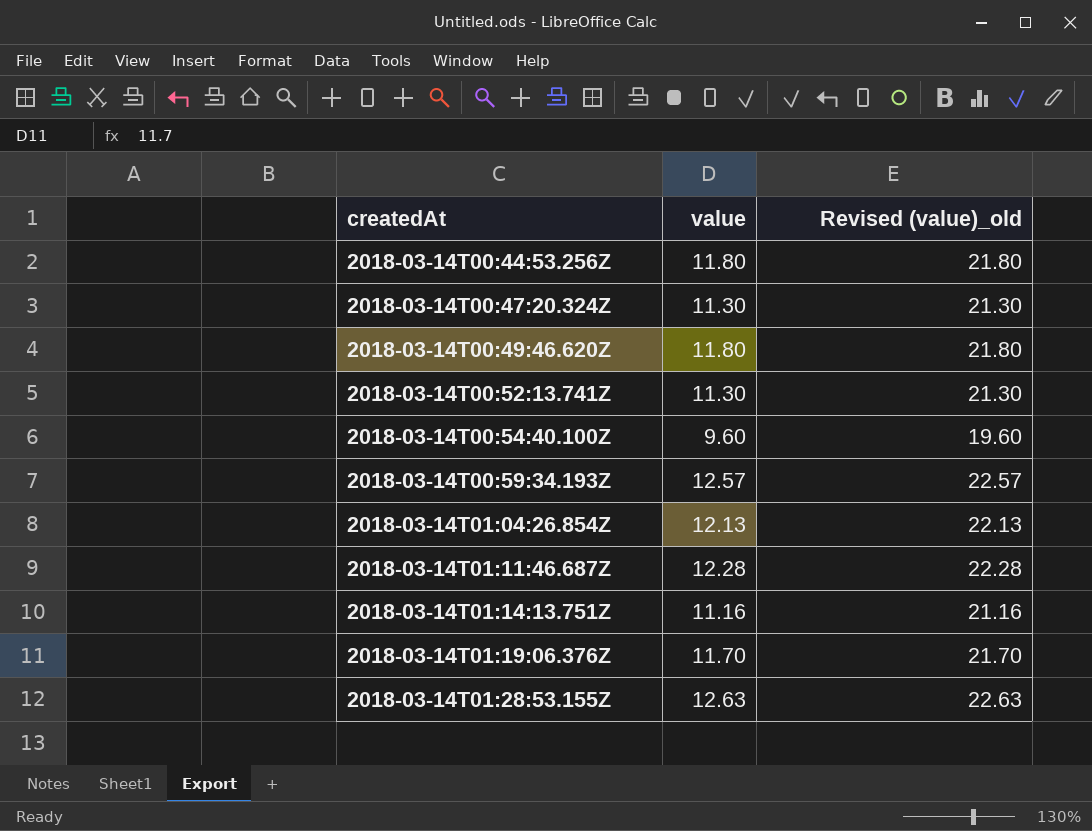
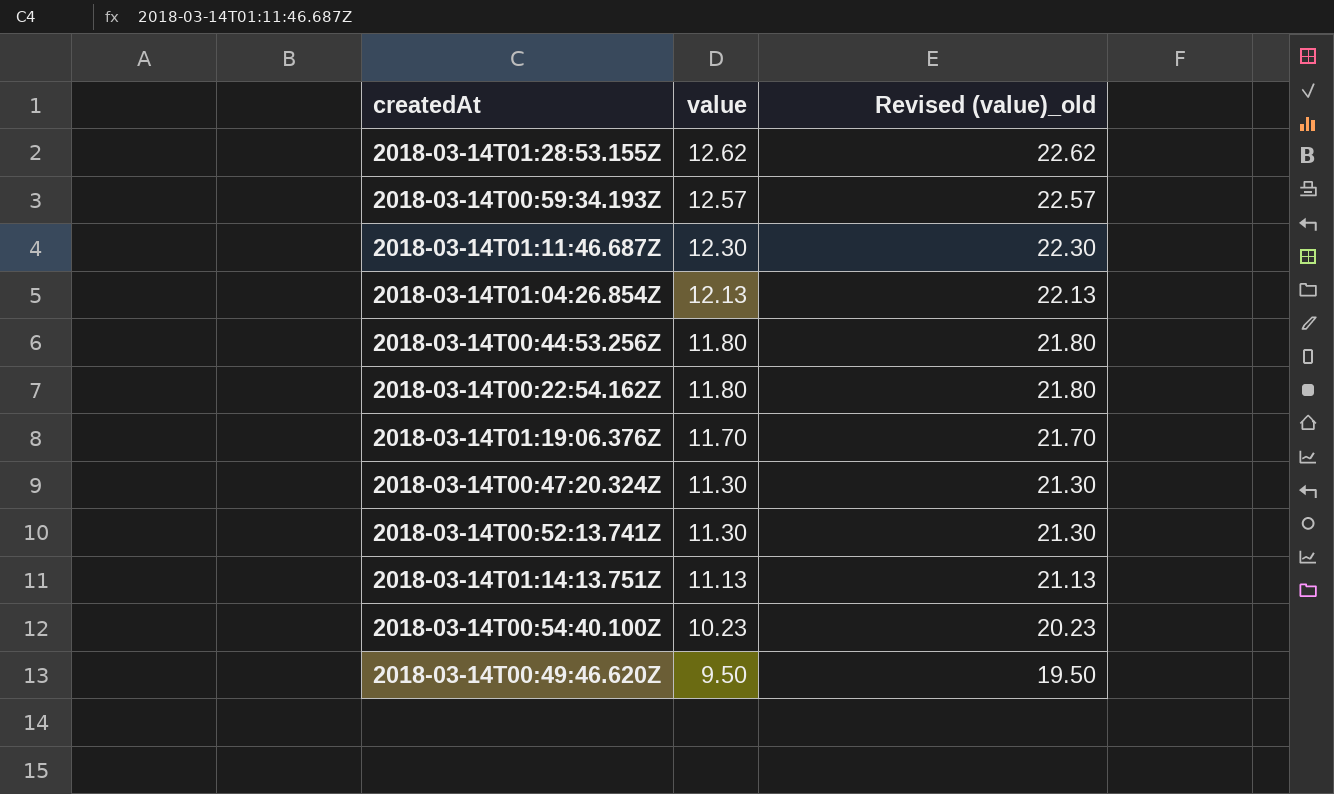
row order: createdAt ascending -> value descending
2018-03-14T01:28:53.155Z | value: 12.63 -> 12.62
2018-03-14T01:28:53.155Z | Revised (value)_old: 22.63 -> 22.62
2018-03-14T01:11:46.687Z | value: 12.28 -> 12.30
2018-03-14T01:11:46.687Z | Revised (value)_old: 22.28 -> 22.30
row 2018-03-14T00:22:54.162Z: none -> 11.80 | 21.80
2018-03-14T01:14:13.751Z | value: 11.16 -> 11.13
2018-03-14T01:14:13.751Z | Revised (value)_old: 21.16 -> 21.13
2018-03-14T00:54:40.100Z | value: 9.60 -> 10.23
2018-03-14T00:54:40.100Z | Revised (value)_old: 19.60 -> 20.23
2018-03-14T00:49:46.620Z | value: 11.80 -> 9.50
2018-03-14T00:49:46.620Z | Revised (value)_old: 21.80 -> 19.50

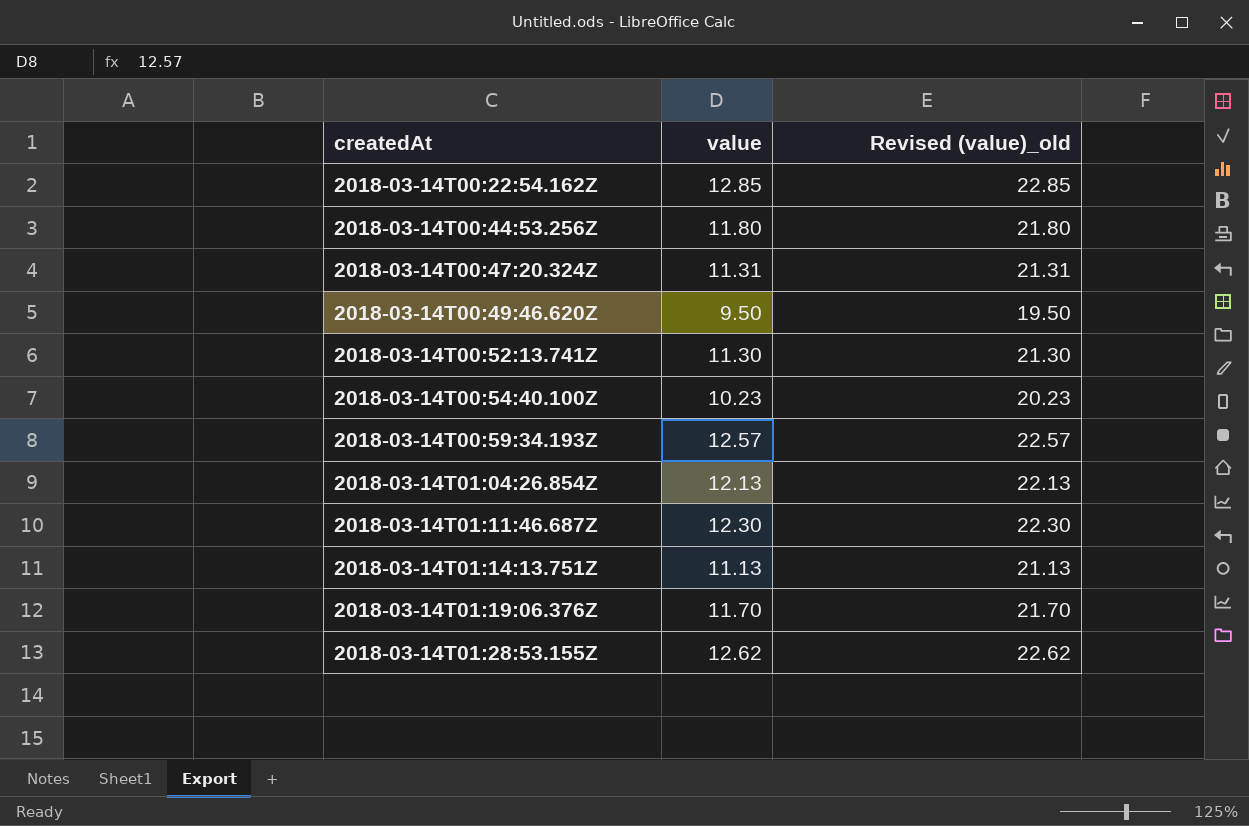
row order: value descending -> createdAt ascending
2018-03-14T00:22:54.162Z | value: 11.80 -> 12.85
2018-03-14T00:22:54.162Z | Revised (value)_old: 21.80 -> 22.85
2018-03-14T00:47:20.324Z | value: 11.30 -> 11.31
2018-03-14T00:47:20.324Z | Revised (value)_old: 21.30 -> 21.31

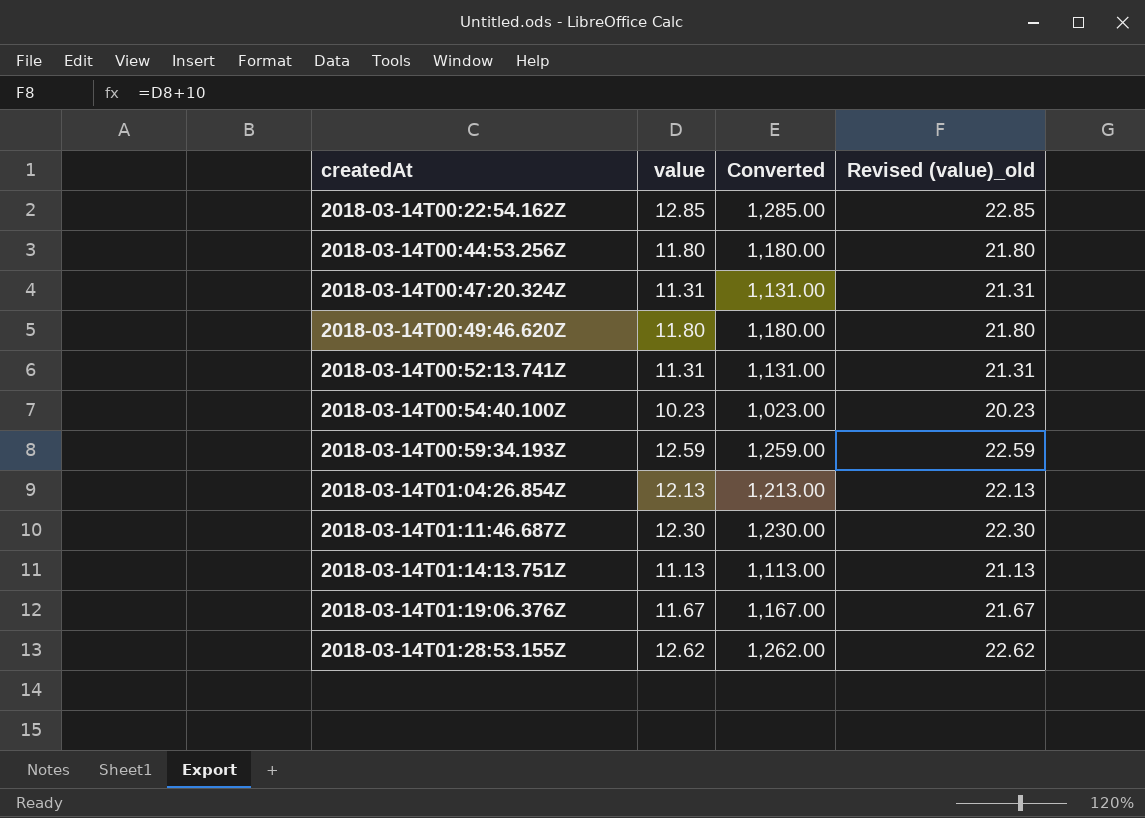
column Converted | formula: none -> [value] * 100
2018-03-14T00:49:46.620Z | value: 9.50 -> 11.80
2018-03-14T00:49:46.620Z | Revised (value)_old: 19.50 -> 21.80
2018-03-14T00:52:13.741Z | value: 11.30 -> 11.31
2018-03-14T00:52:13.741Z | Revised (value)_old: 21.30 -> 21.31
2018-03-14T00:59:34.193Z | value: 12.57 -> 12.59
2018-03-14T00:59:34.193Z | Revised (value)_old: 22.57 -> 22.59
2018-03-14T01:19:06.376Z | value: 11.70 -> 11.67
2018-03-14T01:19:06.376Z | Revised (value)_old: 21.70 -> 21.67

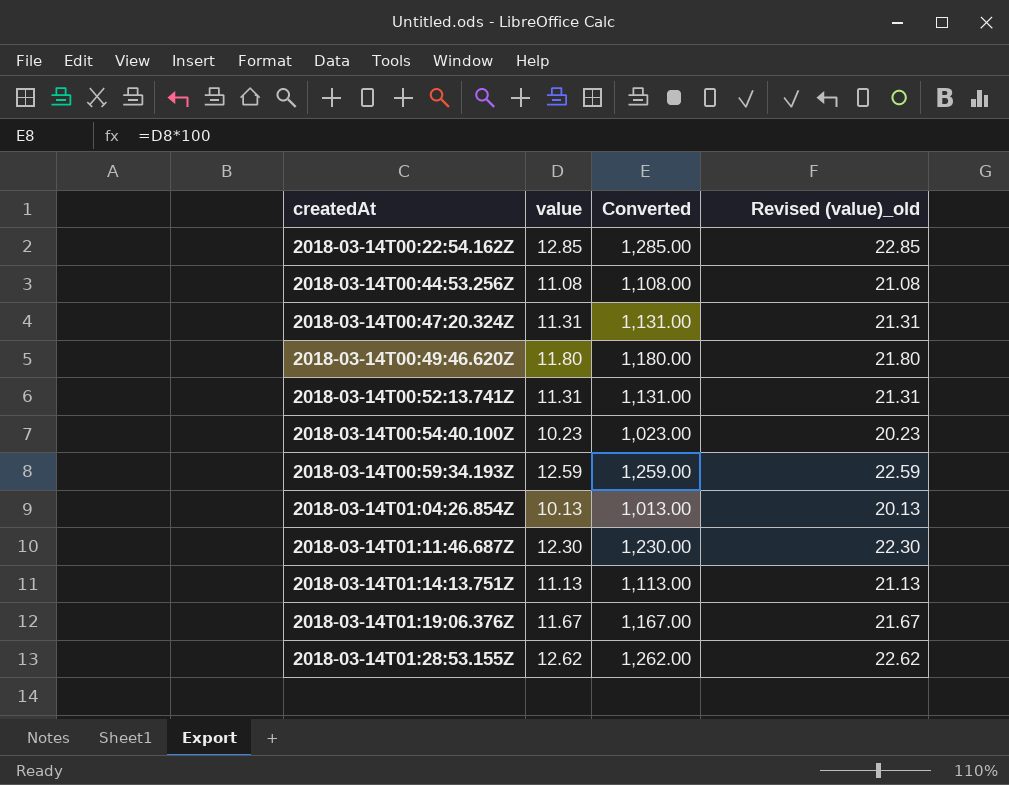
2018-03-14T00:44:53.256Z | value: 11.80 -> 11.08
2018-03-14T00:44:53.256Z | Converted: 1,180.00 -> 1,108.00
2018-03-14T00:44:53.256Z | Revised (value)_old: 21.80 -> 21.08
2018-03-14T01:04:26.854Z | value: 12.13 -> 10.13
2018-03-14T01:04:26.854Z | Converted: 1,213.00 -> 1,013.00
2018-03-14T01:04:26.854Z | Revised (value)_old: 22.13 -> 20.13

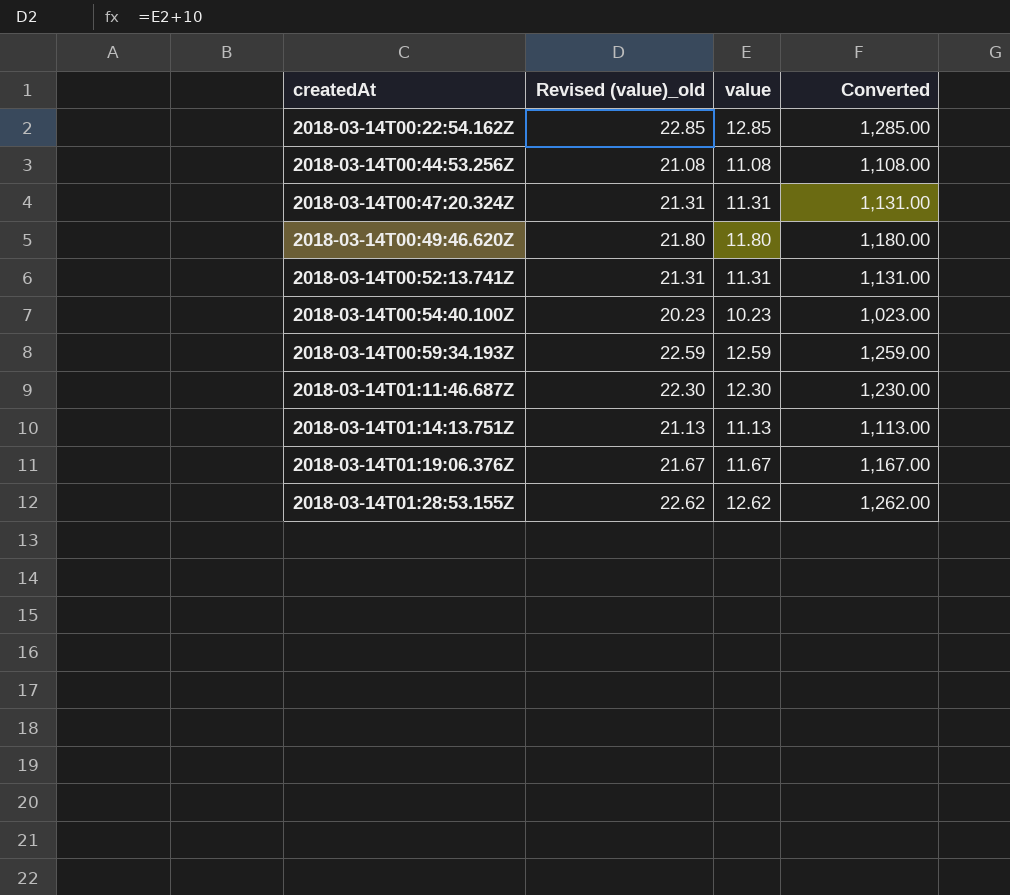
column Revised (value)_old | position: 4 -> 2
row 2018-03-14T01:04:26.854Z: 10.13 | 1,013.00 | 20.13 -> none

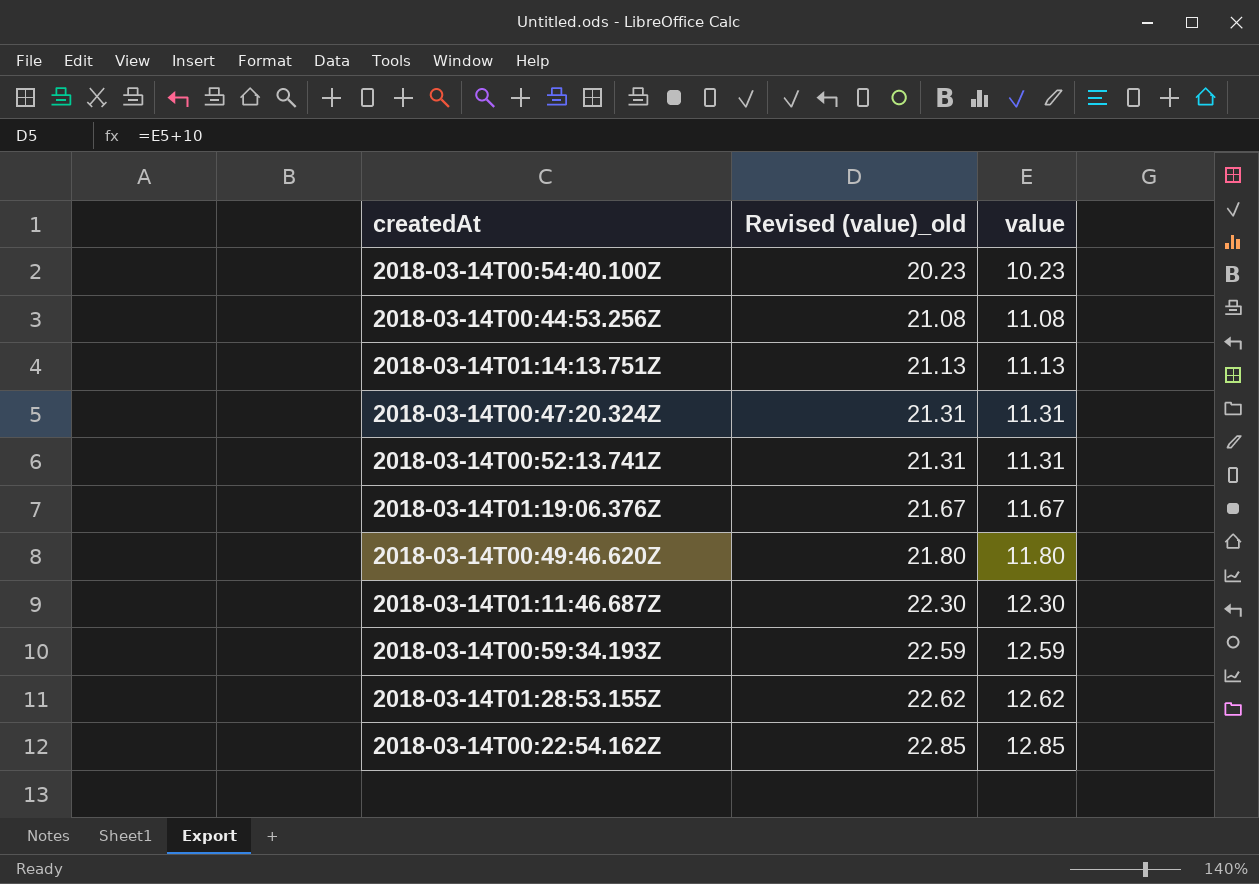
row order: createdAt ascending -> Revised (value)_old ascending
column Converted | formula: [value] * 100 -> none

